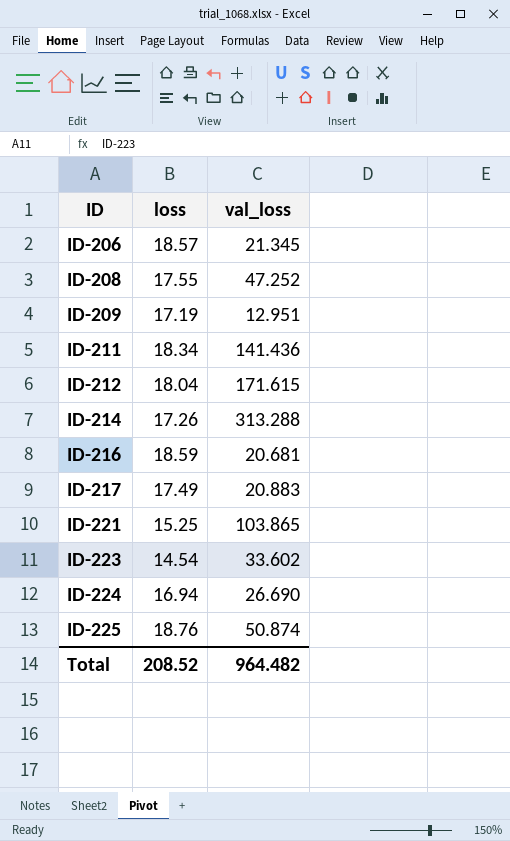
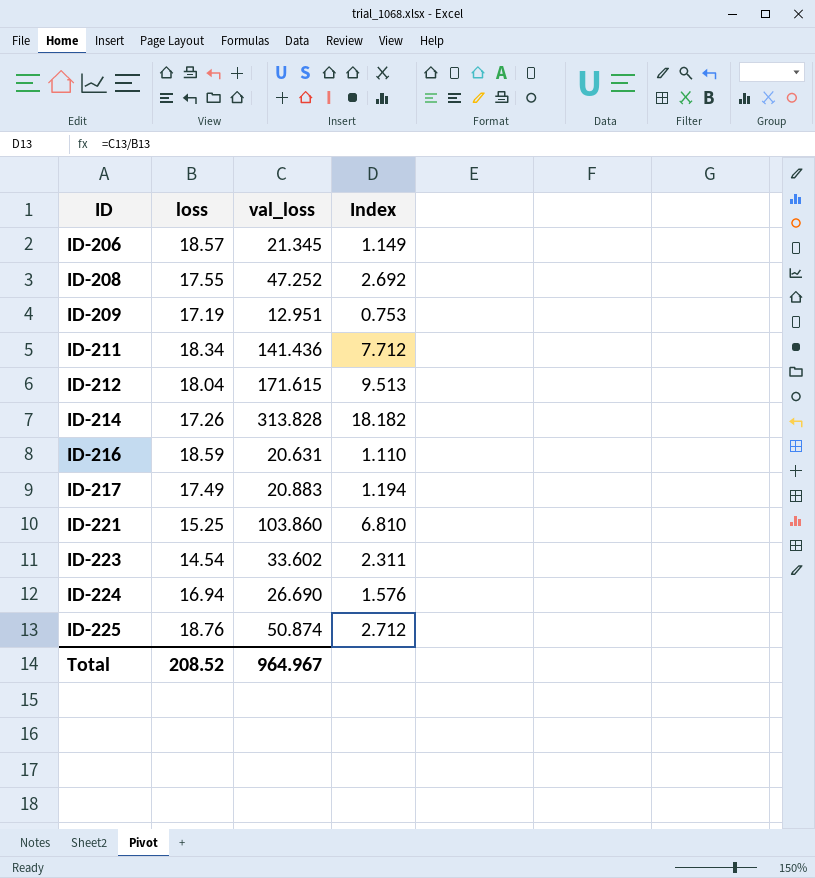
column Index | formula: none -> [val_loss] / [loss]
ID-214 | val_loss: 313.288 -> 313.828
ID-216 | val_loss: 20.681 -> 20.631
ID-221 | val_loss: 103.865 -> 103.860
Total | val_loss: 964.482 -> 964.967

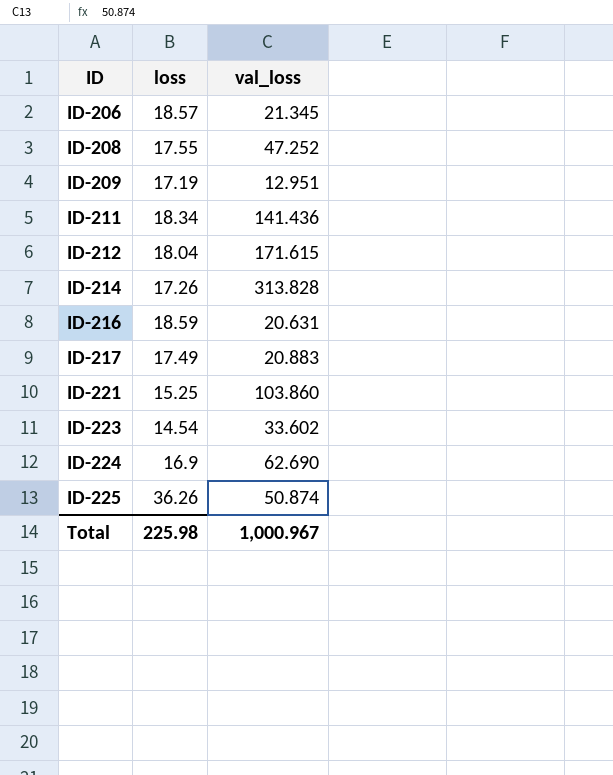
column Index | formula: [val_loss] / [loss] -> none
ID-224 | loss: 16.94 -> 16.9
ID-224 | val_loss: 26.690 -> 62.690
ID-225 | loss: 18.76 -> 36.26
Total | loss: 208.52 -> 225.98
Total | val_loss: 964.967 -> 1,000.967

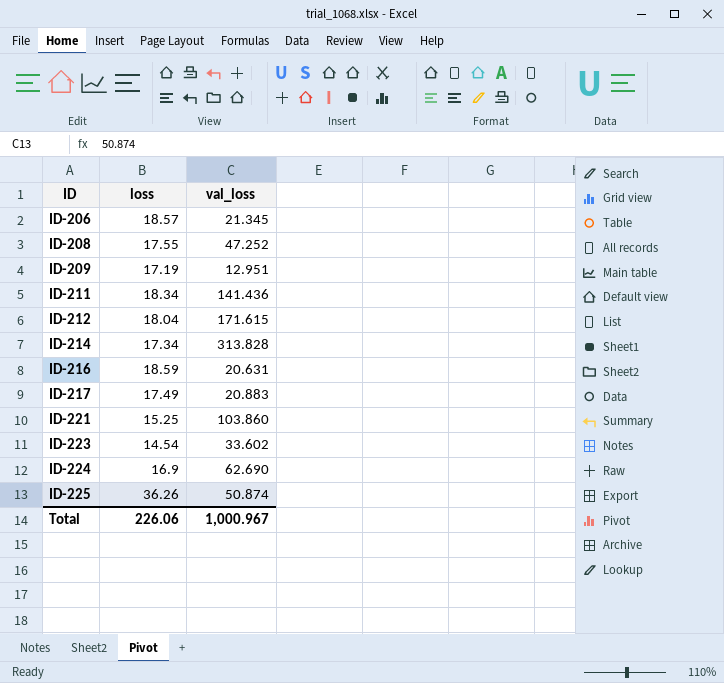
ID-214 | loss: 17.26 -> 17.34
Total | loss: 225.98 -> 226.06

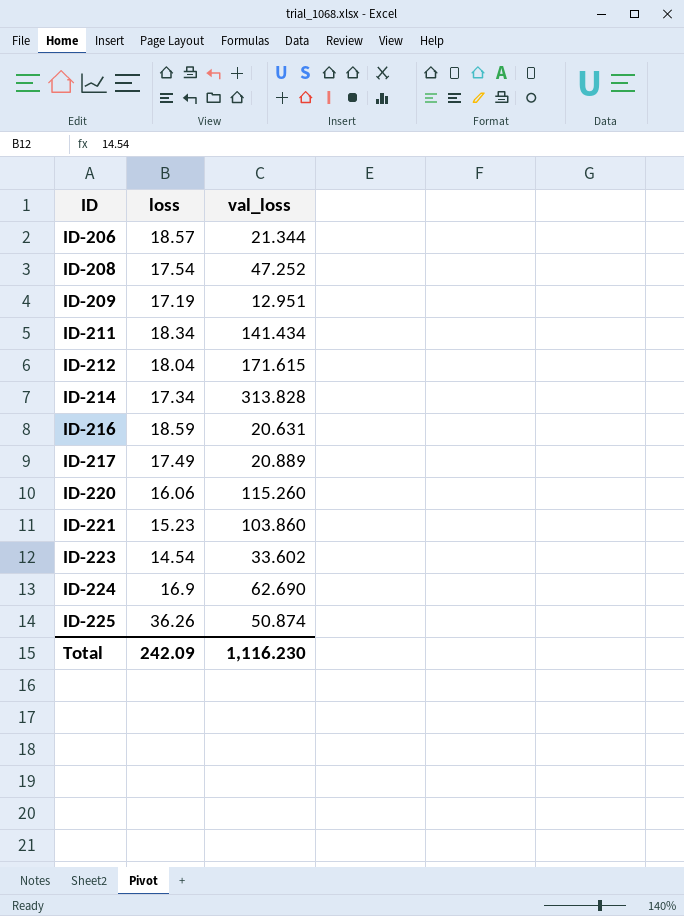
ID-206 | val_loss: 21.345 -> 21.344
ID-208 | loss: 17.55 -> 17.54
ID-211 | val_loss: 141.436 -> 141.434
ID-217 | val_loss: 20.883 -> 20.889
row ID-220: none -> 16.06 | 115.260
ID-221 | loss: 15.25 -> 15.23
Total | loss: 226.06 -> 242.09
Total | val_loss: 1,000.967 -> 1,116.230

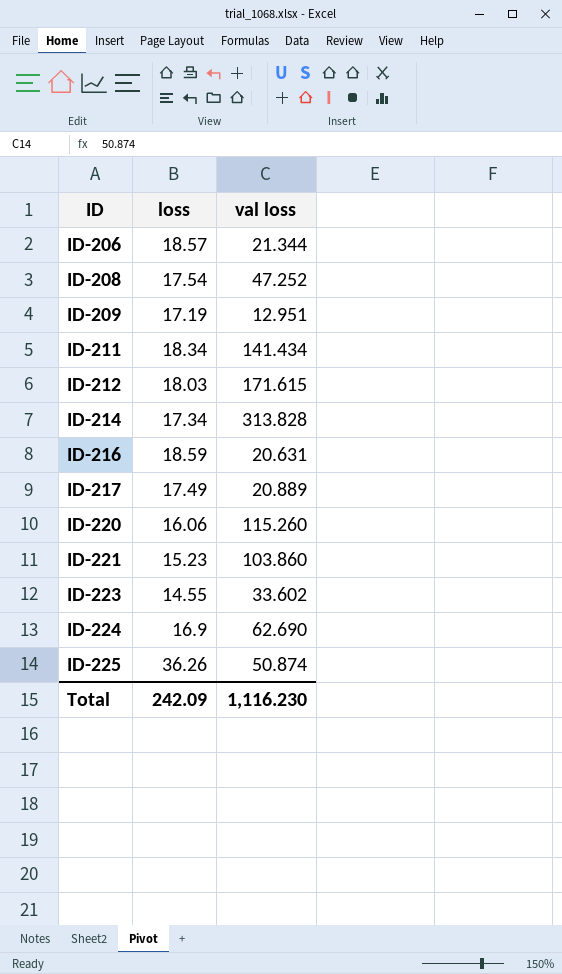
column name: val_loss -> val loss
ID-212 | loss: 18.04 -> 18.03
ID-223 | loss: 14.54 -> 14.55

